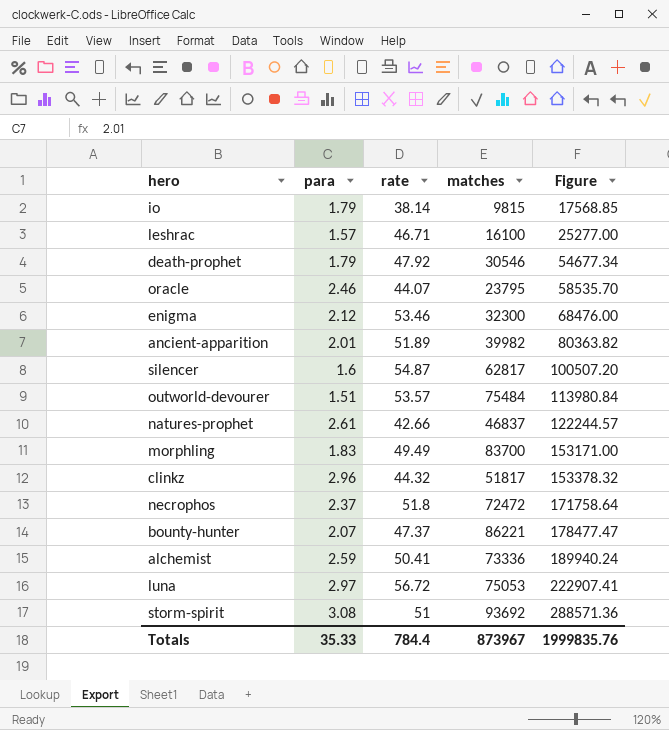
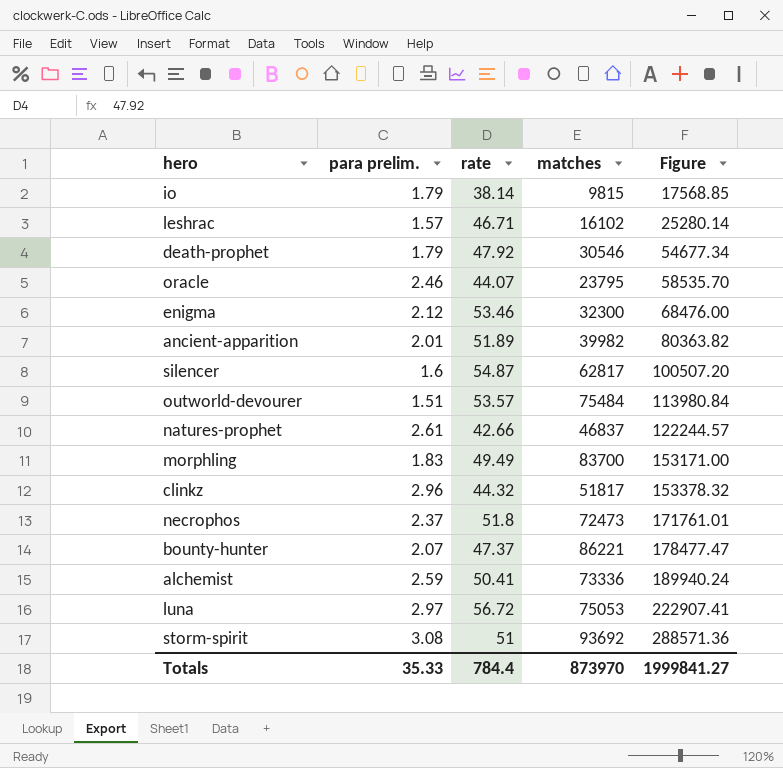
column name: para -> para prelim.
leshrac | matches: 16100 -> 16102
leshrac | Figure: 25277.00 -> 25280.14
necrophos | matches: 72472 -> 72473
necrophos | Figure: 171758.64 -> 171761.01
Totals | matches: 873967 -> 873970
Totals | Figure: 1999835.76 -> 1999841.27

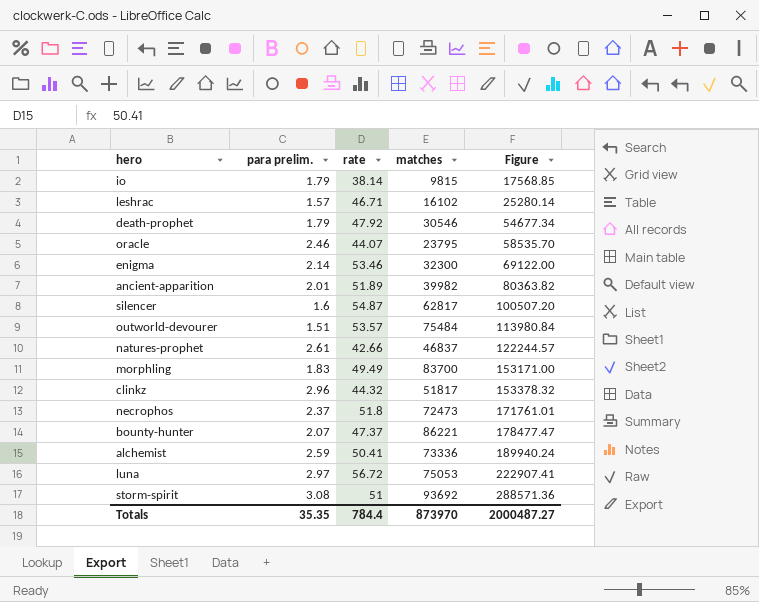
enigma | para prelim.: 2.12 -> 2.14
enigma | Figure: 68476.00 -> 69122.00
Totals | para prelim.: 35.33 -> 35.35
Totals | Figure: 1999841.27 -> 2000487.27

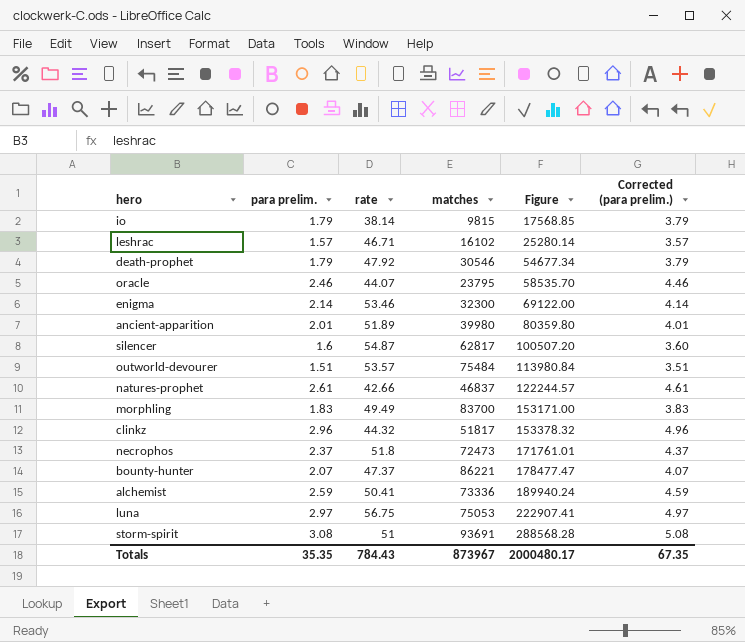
column Corrected (para prelim.) | formula: none -> [para prelim.] + 2
ancient-apparition | matches: 39982 -> 39980
ancient-apparition | Figure: 80363.82 -> 80359.80
luna | rate: 56.72 -> 56.75
storm-spirit | matches: 93692 -> 93691
storm-spirit | Figure: 288571.36 -> 288568.28
Totals | rate: 784.4 -> 784.43
Totals | matches: 873970 -> 873967
Totals | Figure: 2000487.27 -> 2000480.17

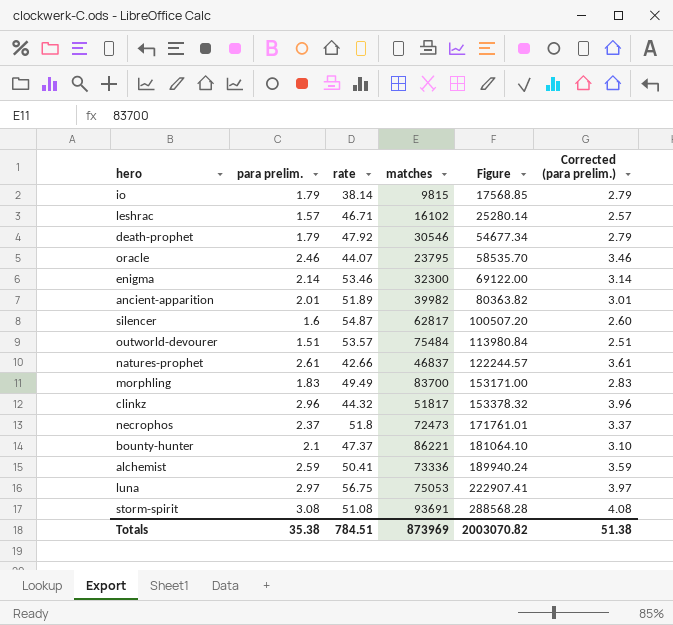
column Corrected (para prelim.) | formula: [para prelim.] + 2 -> [para prelim.] + 1
ancient-apparition | matches: 39980 -> 39982
ancient-apparition | Figure: 80359.80 -> 80363.82
bounty-hunter | para prelim.: 2.07 -> 2.1
bounty-hunter | Figure: 178477.47 -> 181064.10
storm-spirit | rate: 51 -> 51.08
Totals | para prelim.: 35.35 -> 35.38
Totals | rate: 784.43 -> 784.51
Totals | matches: 873967 -> 873969
Totals | Figure: 2000480.17 -> 2003070.82
Totals | Corrected (para prelim.): 67.35 -> 51.38

